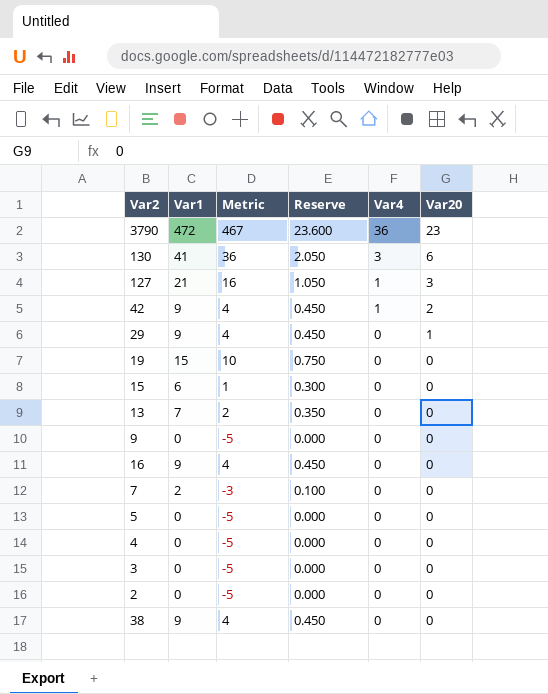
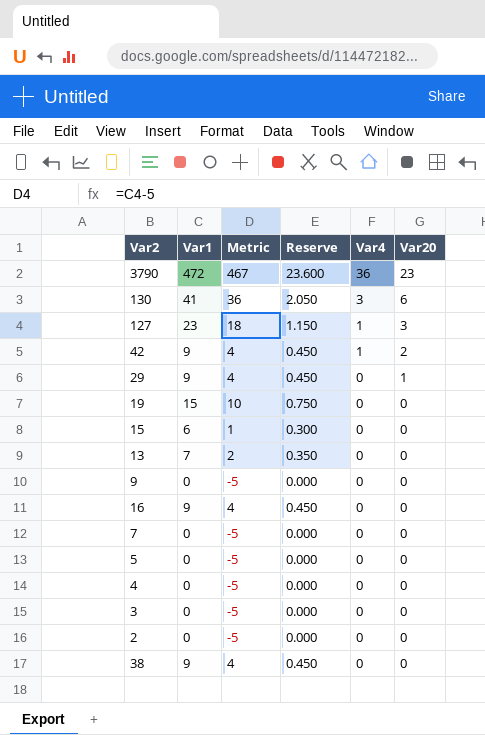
127 | Var1: 21 -> 23
127 | Metric: 16 -> 18
127 | Reserve: 1.050 -> 1.150
7 | Var1: 2 -> 0
7 | Metric: -3 -> -5
7 | Reserve: 0.100 -> 0.000

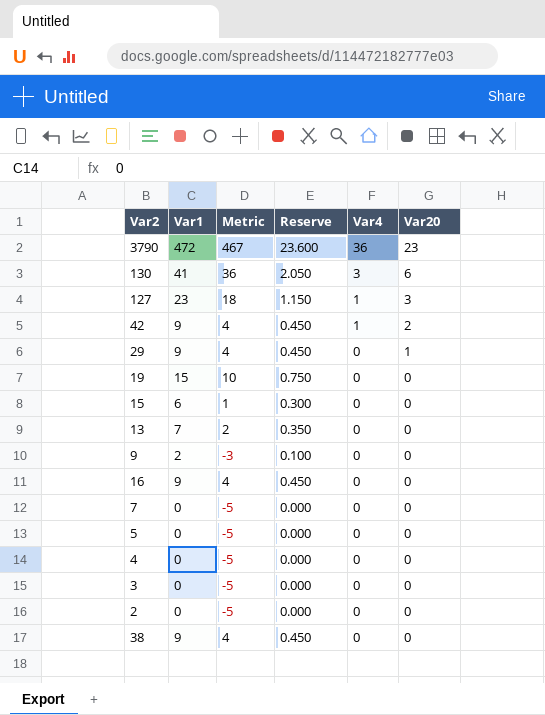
9 | Var1: 0 -> 2
9 | Metric: -5 -> -3
9 | Reserve: 0.000 -> 0.100

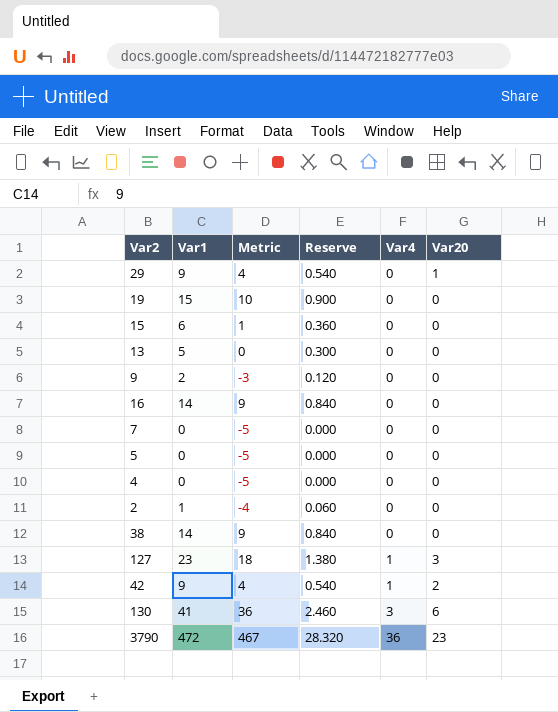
row order: Var4 descending -> Var4 ascending
column Reserve | formula: [Var1] * 0.05 -> [Var1] * 0.06
row 3: 0 | -5 | 0.000 | 0 | 0 -> none
13 | Var1: 7 -> 5
13 | Metric: 2 -> 0
16 | Var1: 9 -> 14
16 | Metric: 4 -> 9
2 | Var1: 0 -> 1
2 | Metric: -5 -> -4
38 | Var1: 9 -> 14
38 | Metric: 4 -> 9

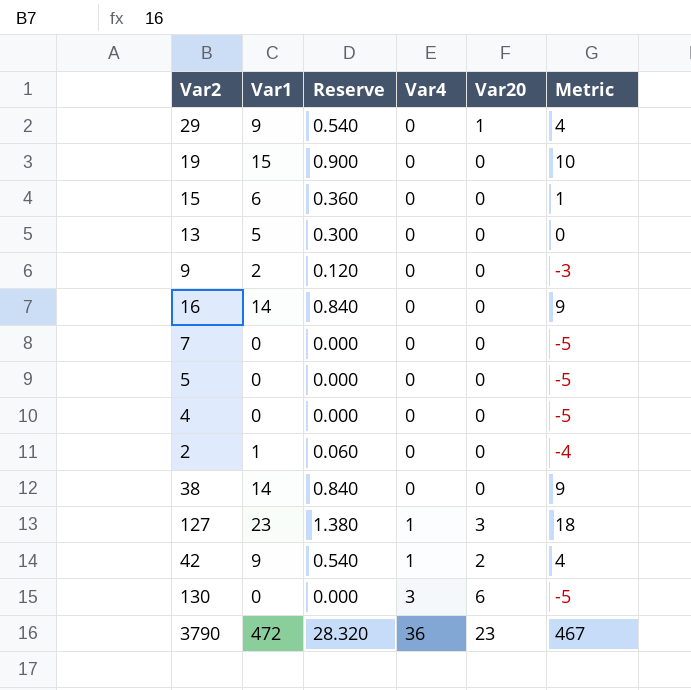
column Metric | position: 3 -> 6
130 | Var1: 41 -> 0
130 | Reserve: 2.460 -> 0.000
130 | Metric: 36 -> -5

